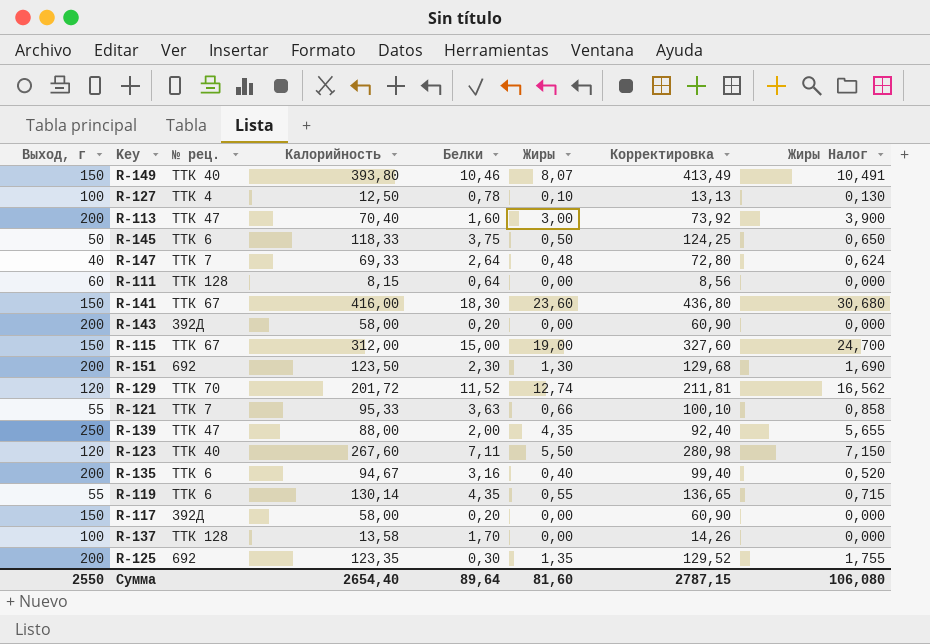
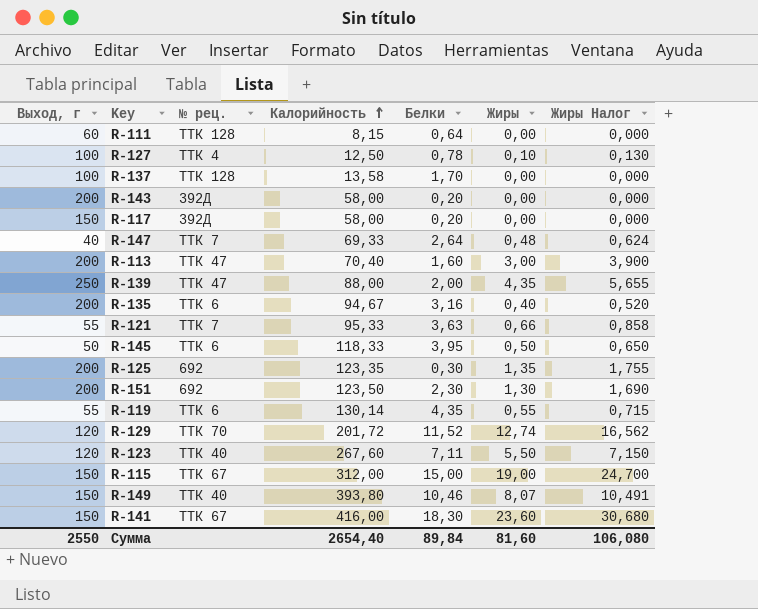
row order: none -> Калорийность ascending
column Корректировка | formula: [Калорийность] * 1,05 -> none
R-145 | Белки: 3,75 -> 3,95
Сумма | Белки: 89,64 -> 89,84

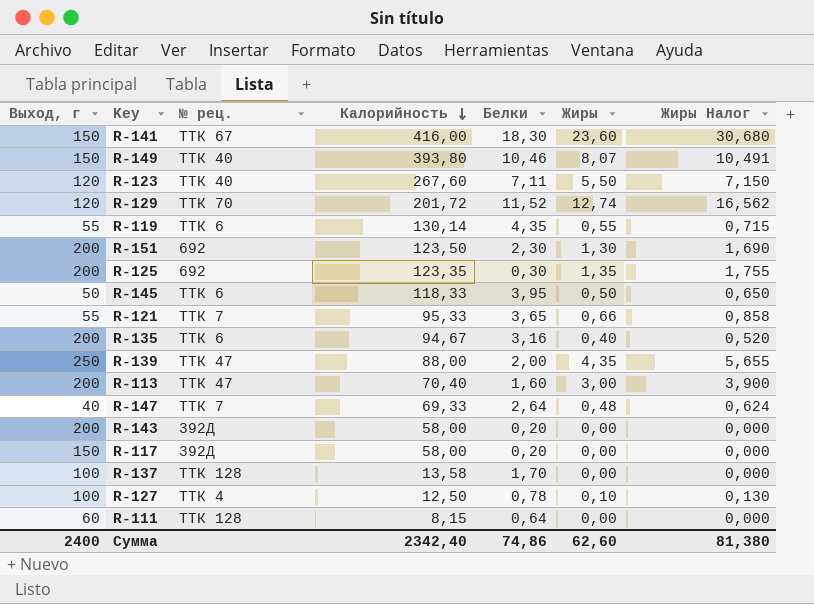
row order: Калорийность ascending -> Калорийность descending
row R-115: 150 | ТТК 67 | 312,00 | 15,00 | 19,00 | 24,700 -> none
R-121 | Белки: 3,63 -> 3,65
Сумма | Выход, г: 2550 -> 2400
Сумма | Калорийность: 2654,40 -> 2342,40
Сумма | Белки: 89,84 -> 74,86
Сумма | Жиры: 81,60 -> 62,60
Сумма | Жиры Налог: 106,080 -> 81,380

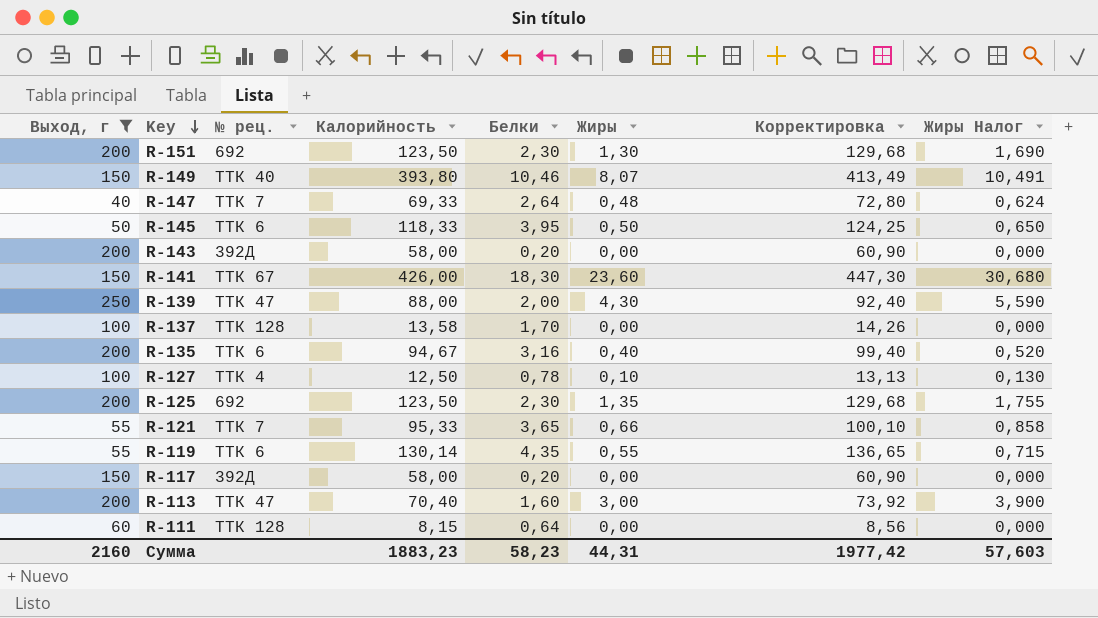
filter: none -> Выход, г != 120
row order: Калорийность descending -> Key descending
column Корректировка | formula: none -> [Калорийность] * 1,05
R-141 | Калорийность: 416,00 -> 426,00
R-139 | Жиры: 4,35 -> 4,30
R-139 | Жиры Налог: 5,655 -> 5,590
R-125 | Калорийность: 123,35 -> 123,50
R-125 | Белки: 0,30 -> 2,30
Сумма | Выход, г: 2400 -> 2160
Сумма | Калорийность: 2342,40 -> 1883,23
Сумма | Белки: 74,86 -> 58,23
Сумма | Жиры: 62,60 -> 44,31
Сумма | Жиры Налог: 81,380 -> 57,603

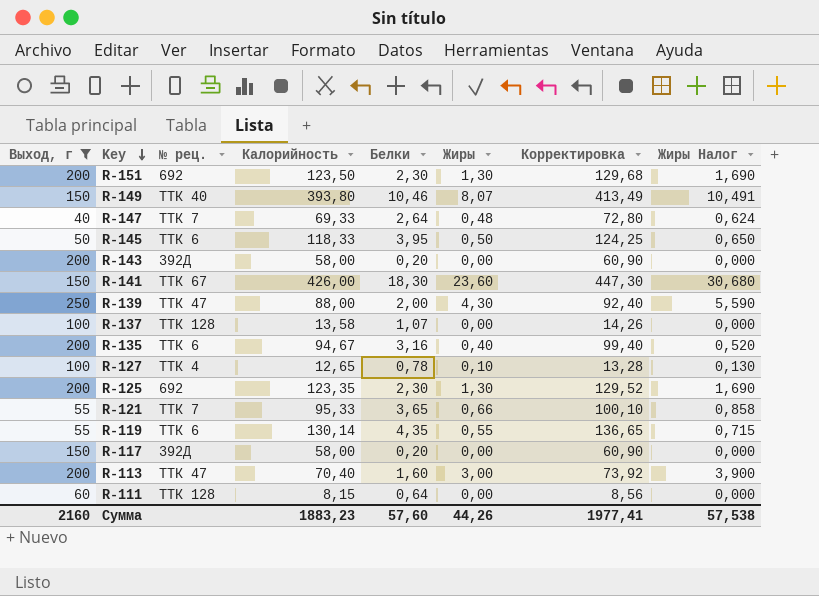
R-137 | Белки: 1,70 -> 1,07
R-127 | Калорийность: 12,50 -> 12,65
R-127 | Корректировка: 13,13 -> 13,28
R-125 | Калорийность: 123,50 -> 123,35
R-125 | Жиры: 1,35 -> 1,30
R-125 | Корректировка: 129,68 -> 129,52
R-125 | Жиры Налог: 1,755 -> 1,690
Сумма | Белки: 58,23 -> 57,60
Сумма | Жиры: 44,31 -> 44,26
Сумма | Корректировка: 1977,42 -> 1977,41
Сумма | Жиры Налог: 57,603 -> 57,538

